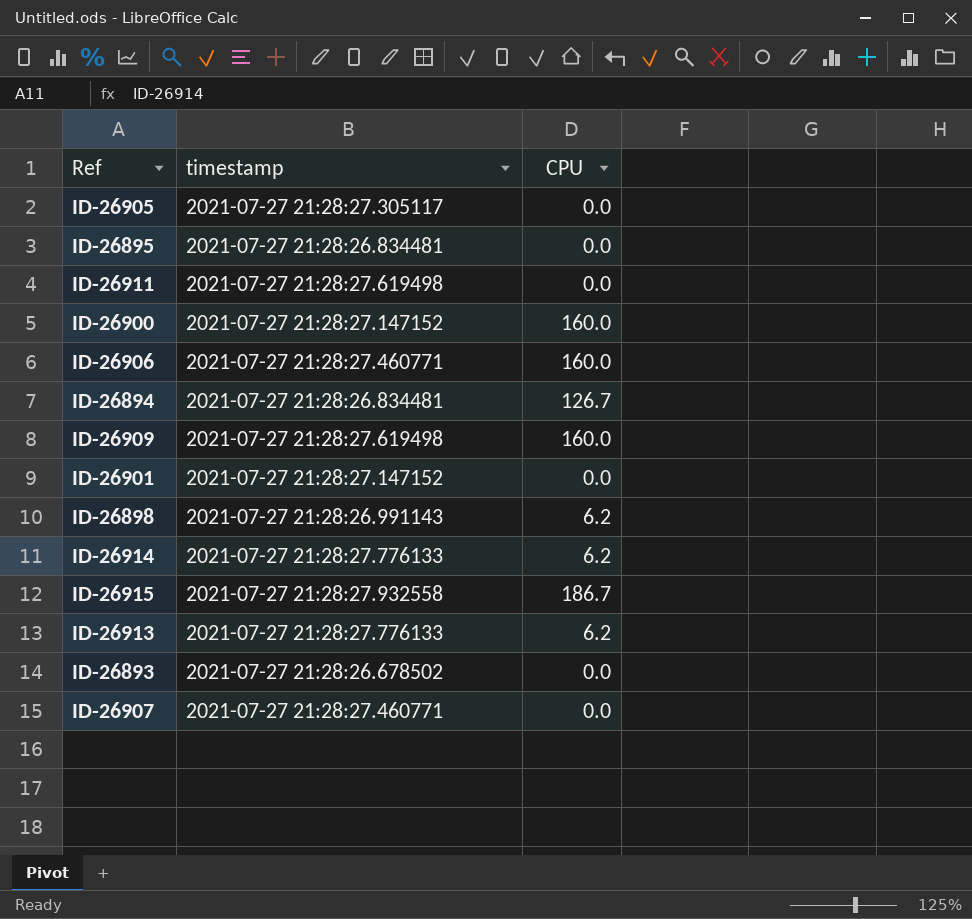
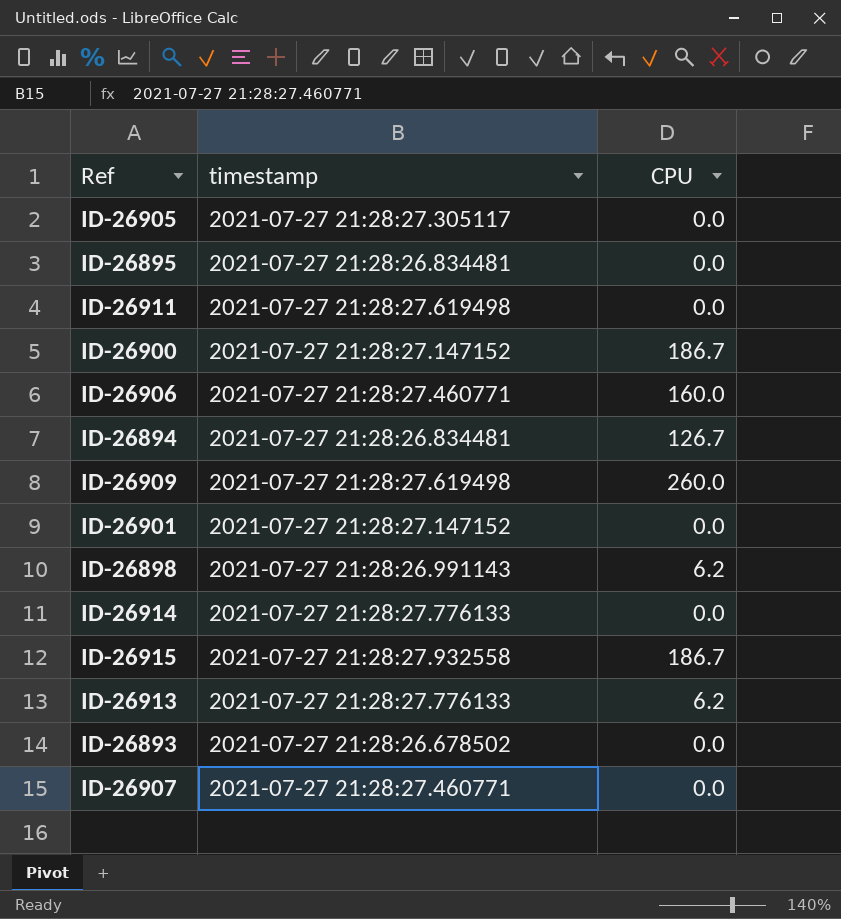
ID-26900 | CPU: 160.0 -> 186.7
ID-26909 | CPU: 160.0 -> 260.0
ID-26914 | CPU: 6.2 -> 0.0

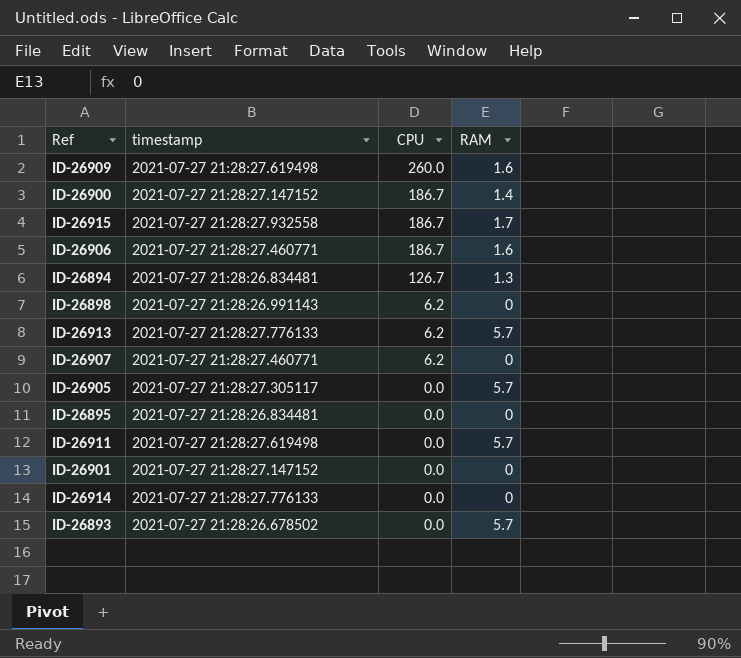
row order: none -> CPU descending
column RAM | position: none -> 4
ID-26906 | CPU: 160.0 -> 186.7
ID-26907 | CPU: 0.0 -> 6.2

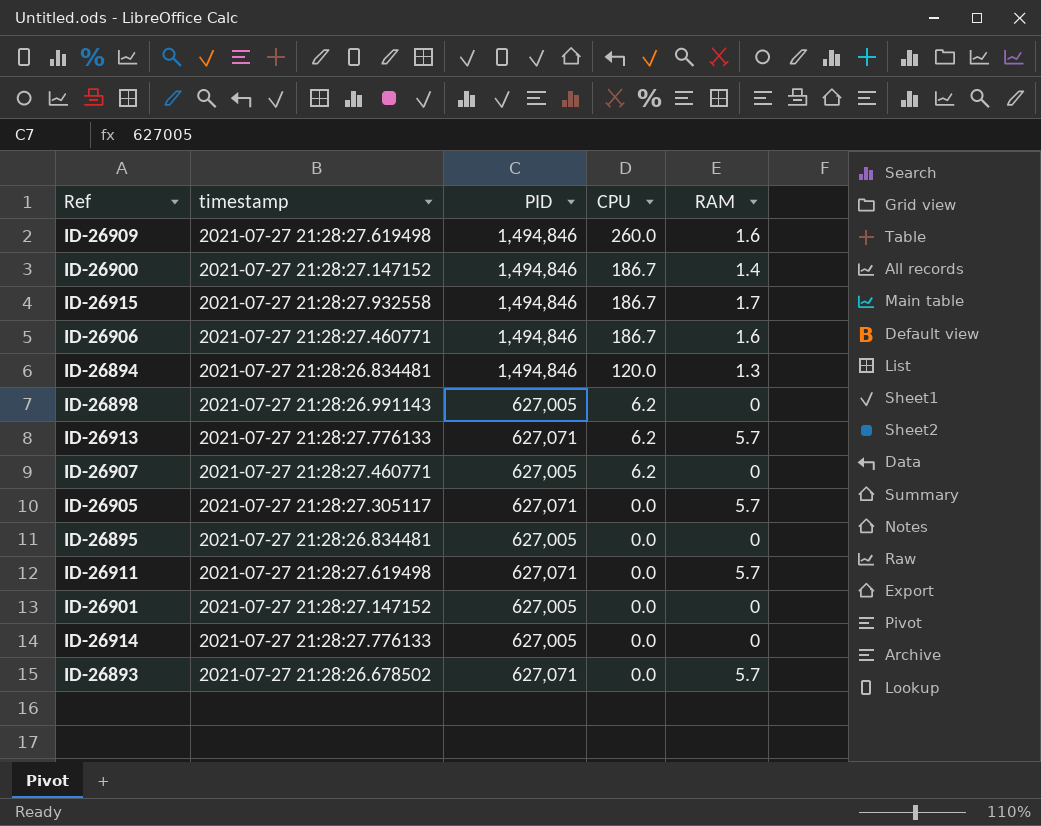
column PID | position: none -> 3
ID-26894 | CPU: 126.7 -> 120.0

